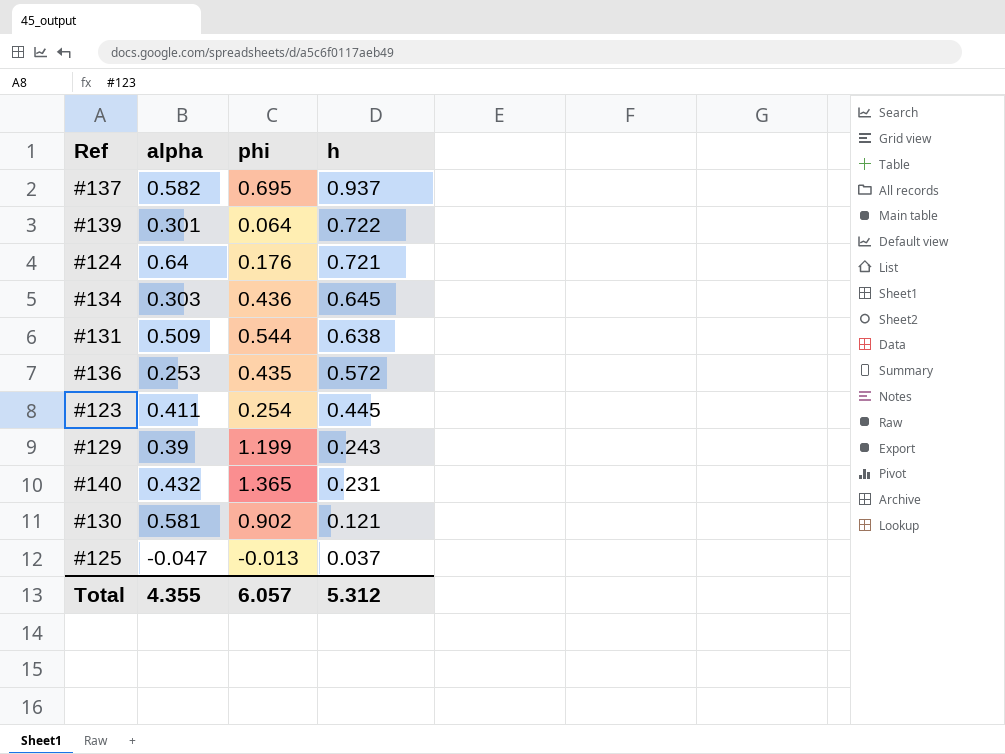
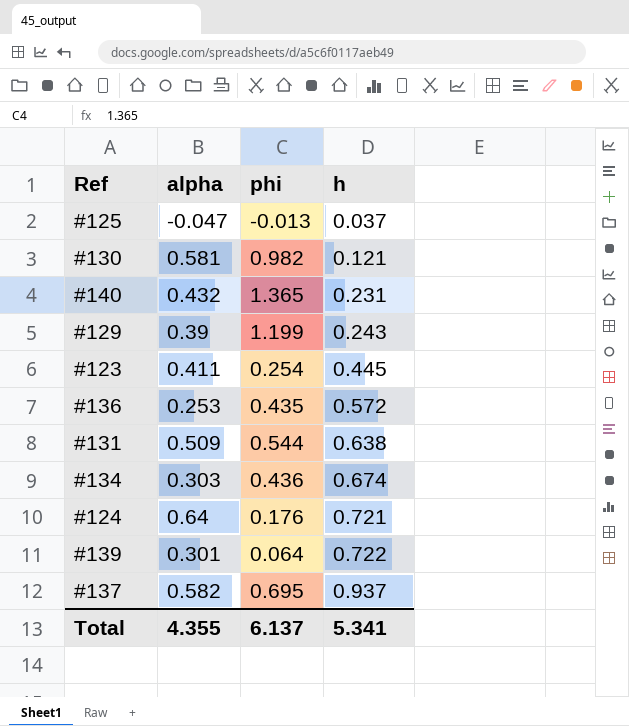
row order: h descending -> h ascending
#130 | phi: 0.902 -> 0.982
#134 | h: 0.645 -> 0.674
Total | phi: 6.057 -> 6.137
Total | h: 5.312 -> 5.341

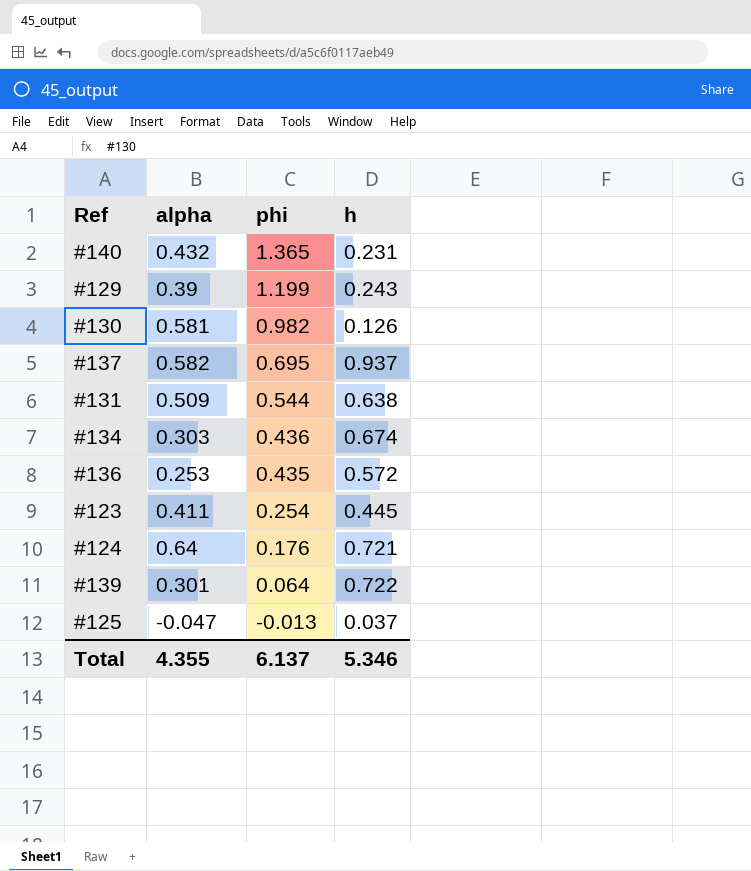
row order: h ascending -> phi descending
#130 | h: 0.121 -> 0.126
Total | h: 5.341 -> 5.346

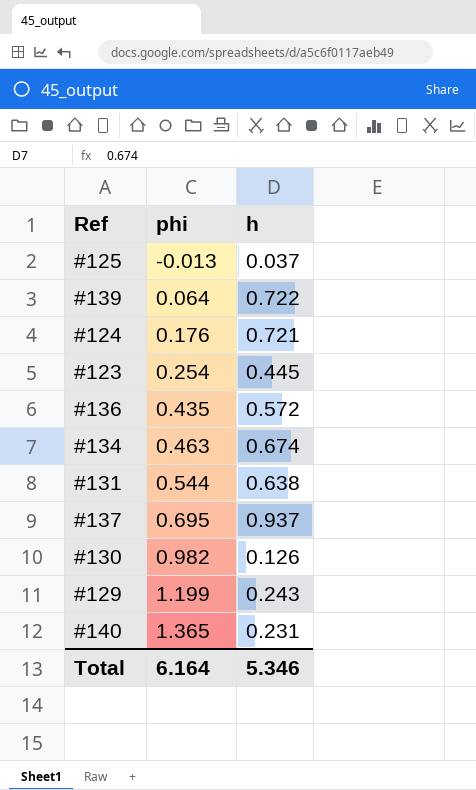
row order: phi descending -> phi ascending
column alpha | position: 2 -> none
#134 | phi: 0.436 -> 0.463
Total | phi: 6.137 -> 6.164

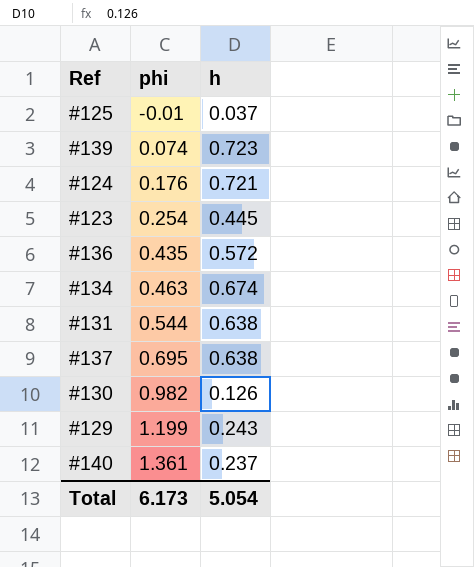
#125 | phi: -0.013 -> -0.01
#139 | phi: 0.064 -> 0.074
#139 | h: 0.722 -> 0.723
#137 | h: 0.937 -> 0.638
#140 | phi: 1.365 -> 1.361
#140 | h: 0.231 -> 0.237
Total | phi: 6.164 -> 6.173
Total | h: 5.346 -> 5.054

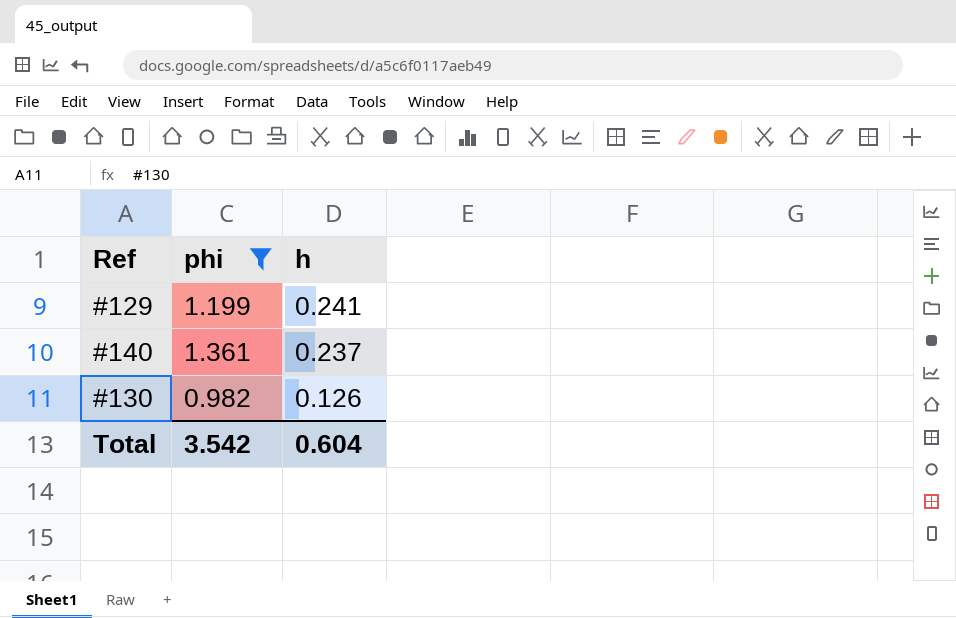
filter: none -> phi >= 0.982
row order: phi ascending -> h descending
#129 | h: 0.243 -> 0.241
Total | phi: 6.173 -> 3.542
Total | h: 5.054 -> 0.604

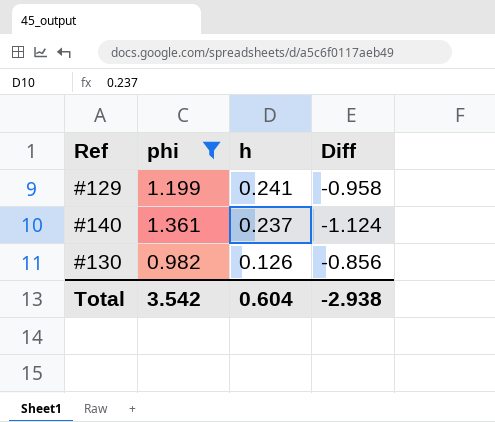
column Diff | formula: none -> [h] - [phi]

